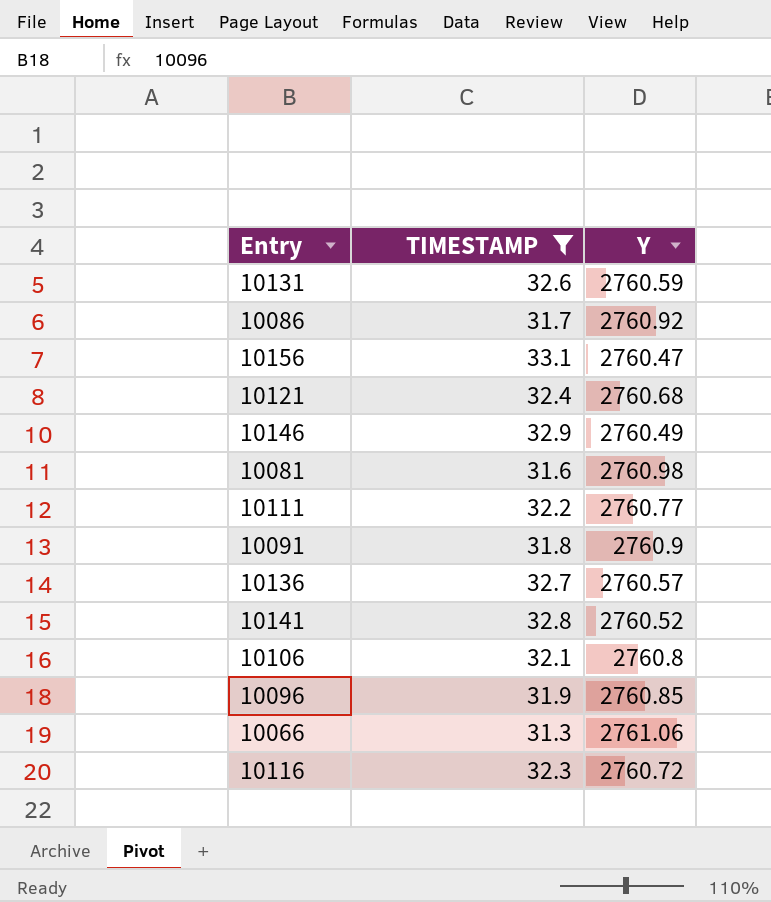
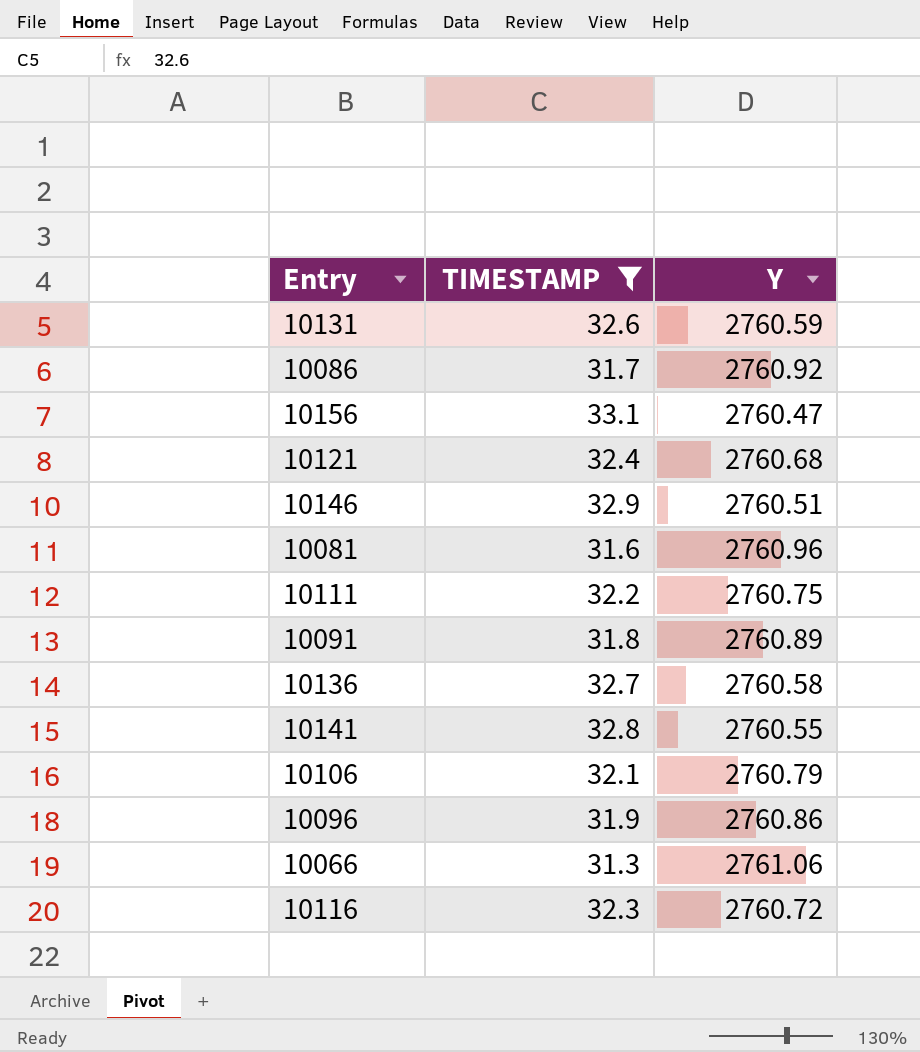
10146 | Y: 2760.49 -> 2760.51
10081 | Y: 2760.98 -> 2760.96
10111 | Y: 2760.77 -> 2760.75
10091 | Y: 2760.9 -> 2760.89
10136 | Y: 2760.57 -> 2760.58
10141 | Y: 2760.52 -> 2760.55
10106 | Y: 2760.8 -> 2760.79
10096 | Y: 2760.85 -> 2760.86

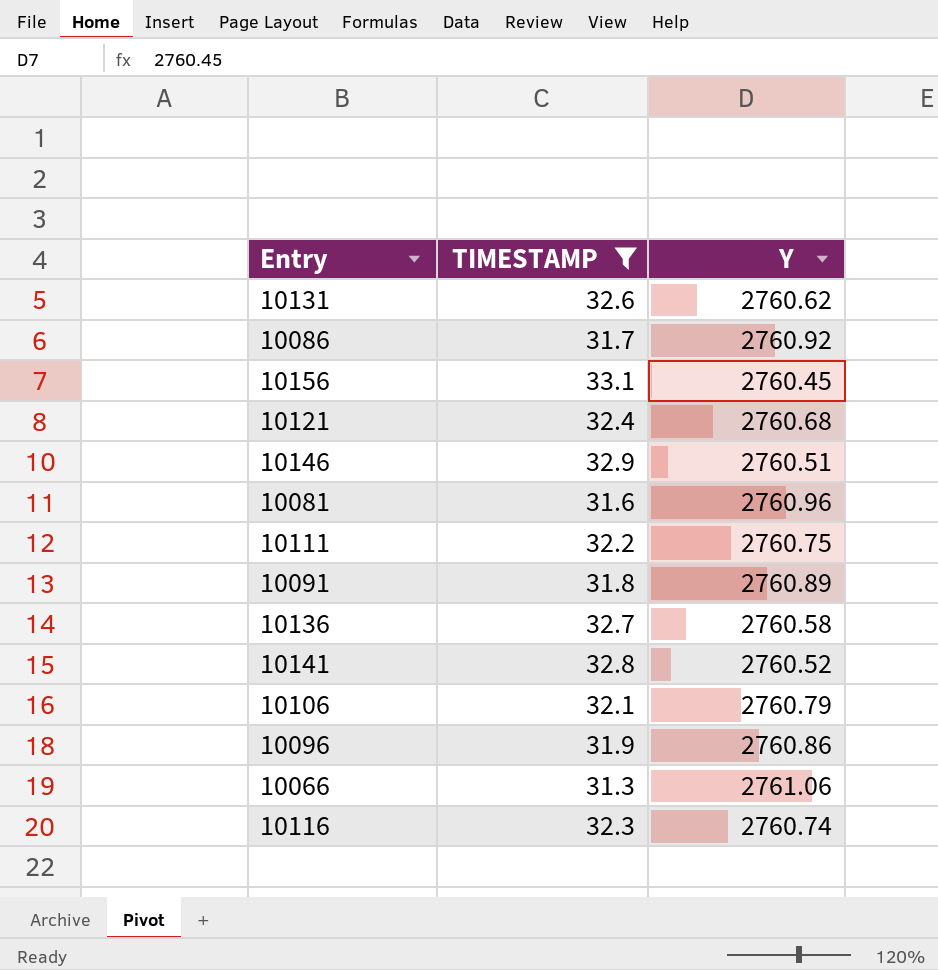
10131 | Y: 2760.59 -> 2760.62
10156 | Y: 2760.47 -> 2760.45
10141 | Y: 2760.55 -> 2760.52
10116 | Y: 2760.72 -> 2760.74

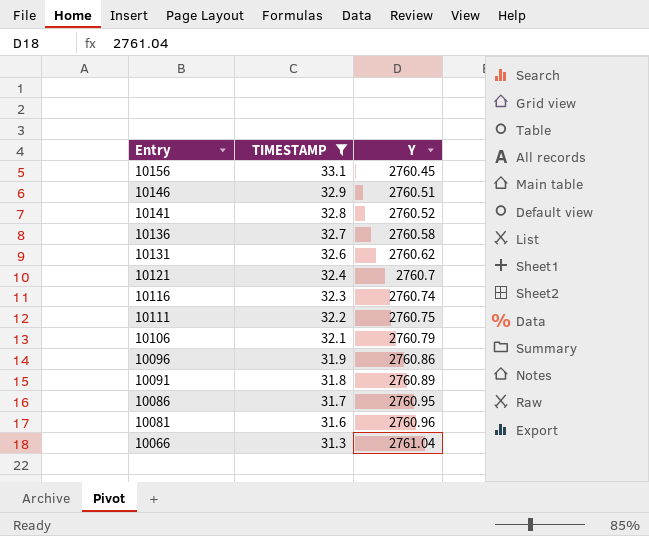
row order: none -> Entry descending
10121 | Y: 2760.68 -> 2760.7
10086 | Y: 2760.92 -> 2760.95
10066 | Y: 2761.06 -> 2761.04

